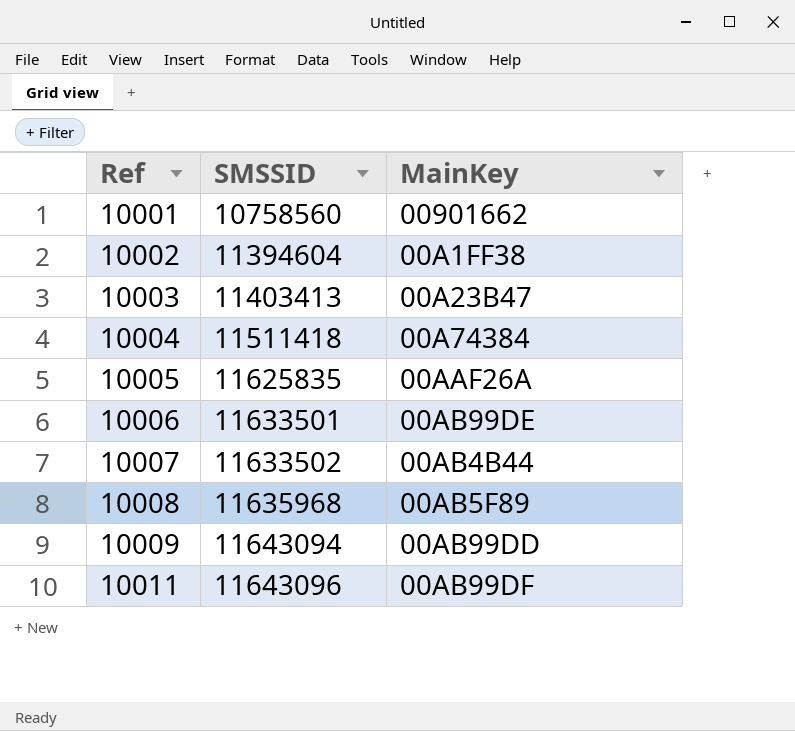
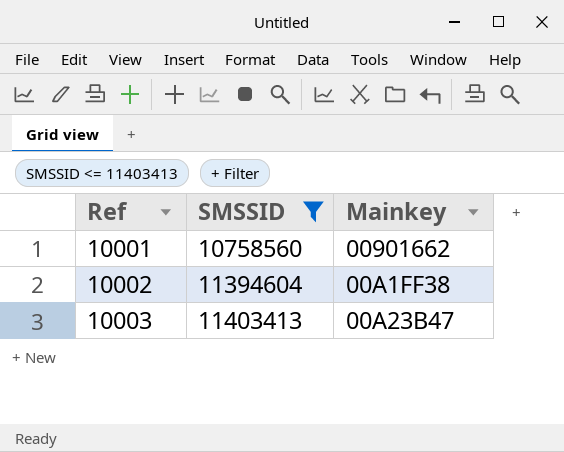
filter: none -> SMSSID <= 11403413
column name: MainKey -> Mainkey

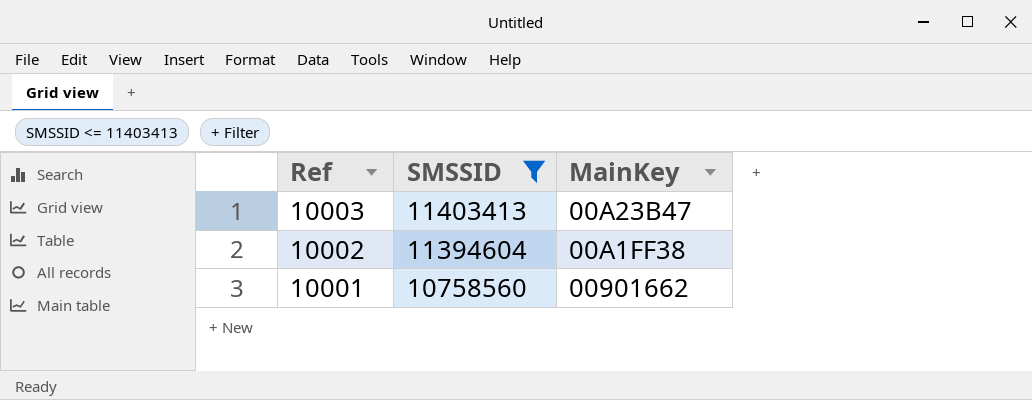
row order: Ref ascending -> Ref descending
column name: Mainkey -> MainKey

